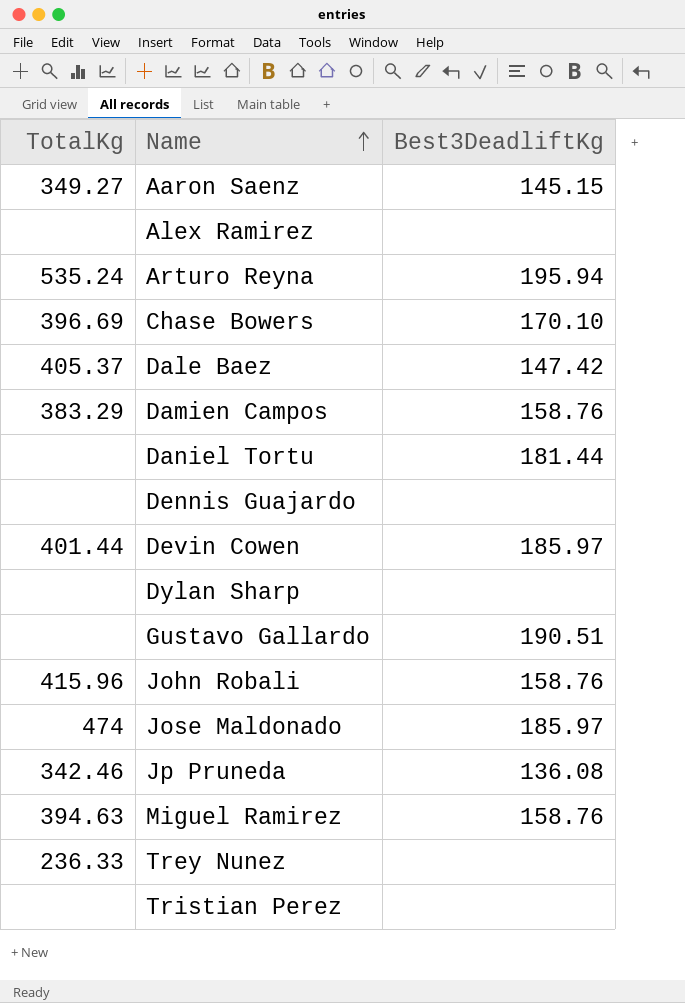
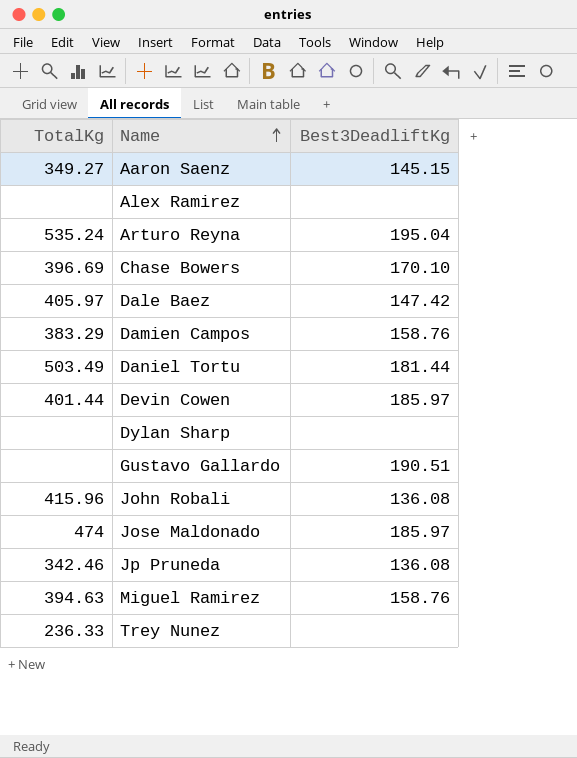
row Dennis Guajardo: none | none -> none
row Tristian Perez: none | none -> none
Arturo Reyna | Best3DeadliftKg: 195.94 -> 195.04
Dale Baez | TotalKg: 405.37 -> 405.97
Daniel Tortu | TotalKg: none -> 503.49
John Robali | Best3DeadliftKg: 158.76 -> 136.08

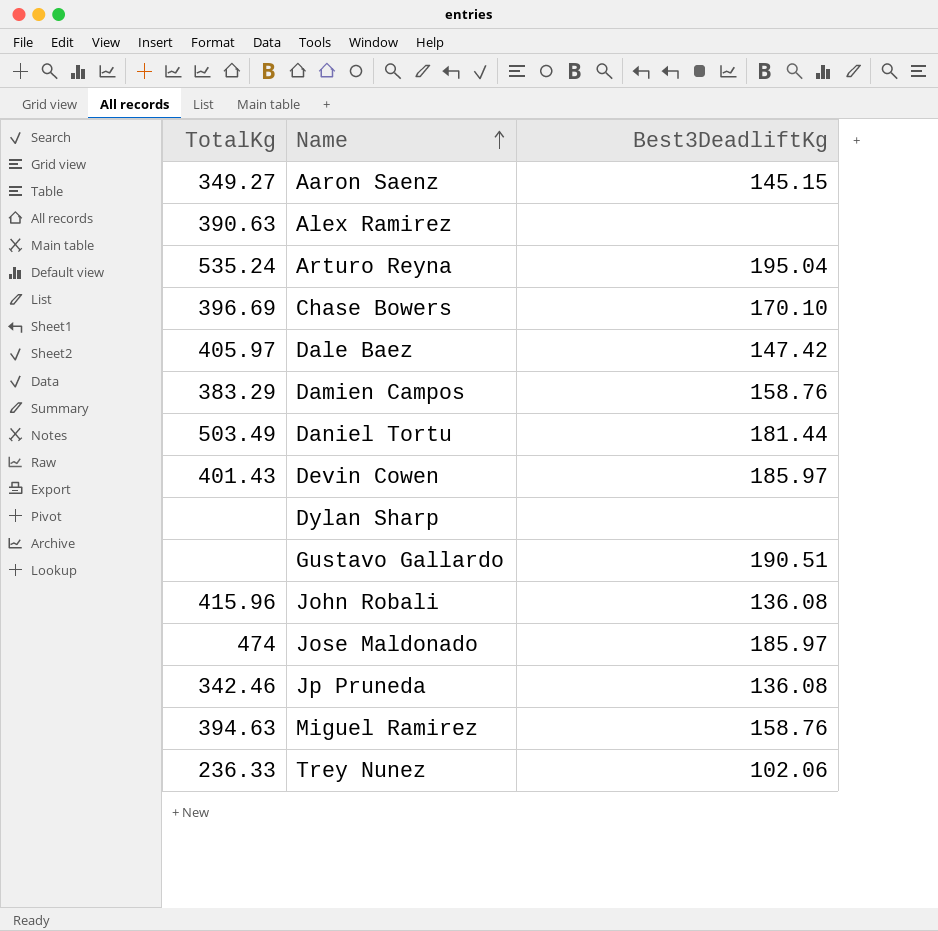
Alex Ramirez | TotalKg: none -> 390.63
Devin Cowen | TotalKg: 401.44 -> 401.43
Trey Nunez | Best3DeadliftKg: none -> 102.06

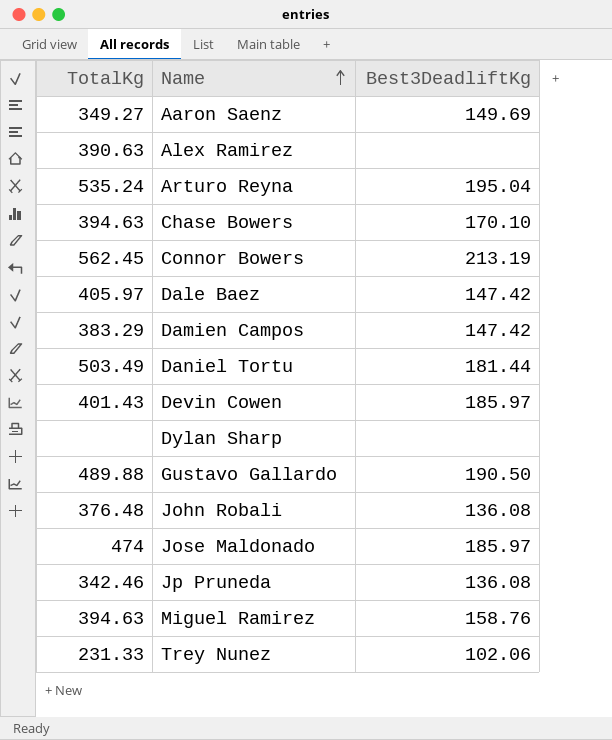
Aaron Saenz | Best3DeadliftKg: 145.15 -> 149.69
Chase Bowers | TotalKg: 396.69 -> 394.63
row Connor Bowers: none -> 562.45 | 213.19
Damien Campos | Best3DeadliftKg: 158.76 -> 147.42
Gustavo Gallardo | TotalKg: none -> 489.88
Gustavo Gallardo | Best3DeadliftKg: 190.51 -> 190.50
John Robali | TotalKg: 415.96 -> 376.48
Trey Nunez | TotalKg: 236.33 -> 231.33

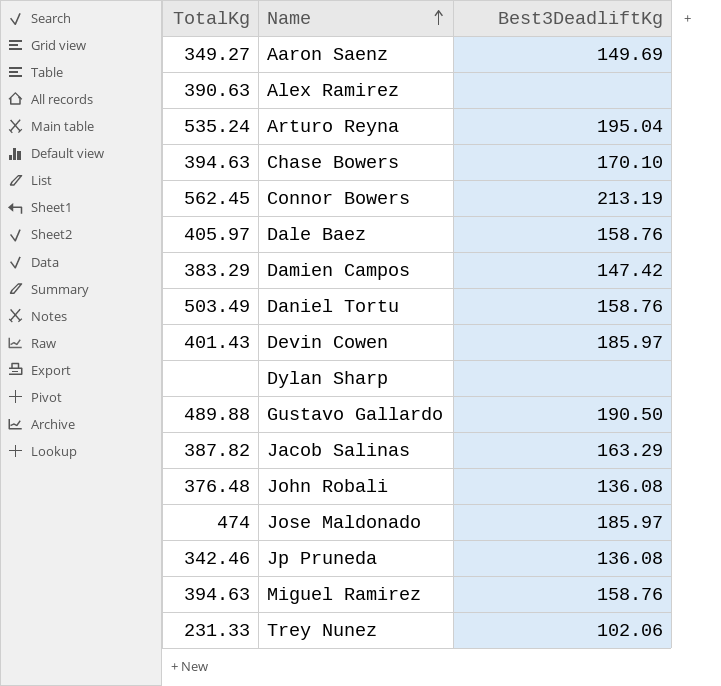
Dale Baez | Best3DeadliftKg: 147.42 -> 158.76
Daniel Tortu | Best3DeadliftKg: 181.44 -> 158.76
row Jacob Salinas: none -> 387.82 | 163.29

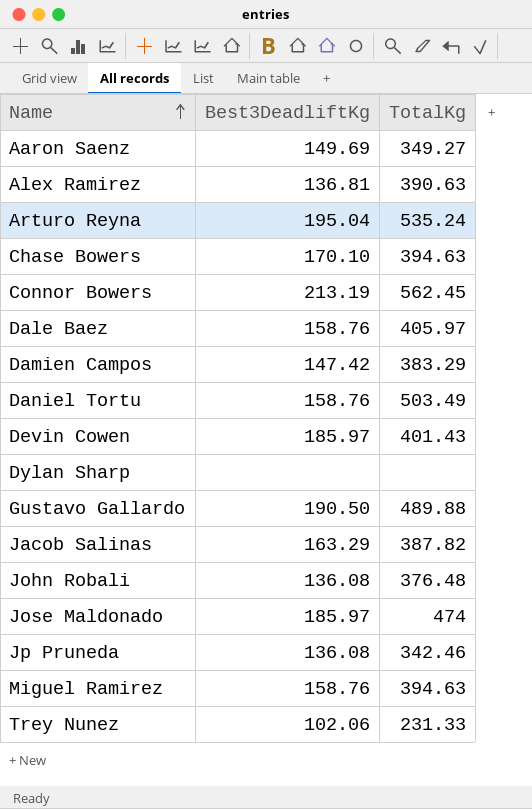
column TotalKg | position: 1 -> 3
Alex Ramirez | Best3DeadliftKg: none -> 136.81

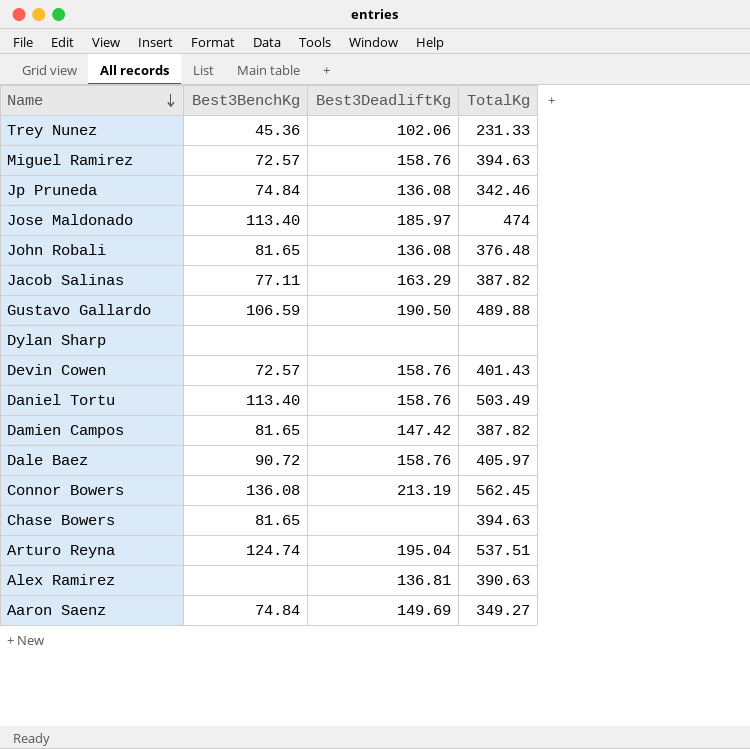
row order: Name ascending -> Name descending
column Best3BenchKg | position: none -> 2
Devin Cowen | Best3DeadliftKg: 185.97 -> 158.76
Damien Campos | TotalKg: 383.29 -> 387.82
Chase Bowers | Best3DeadliftKg: 170.10 -> none
Arturo Reyna | TotalKg: 535.24 -> 537.51

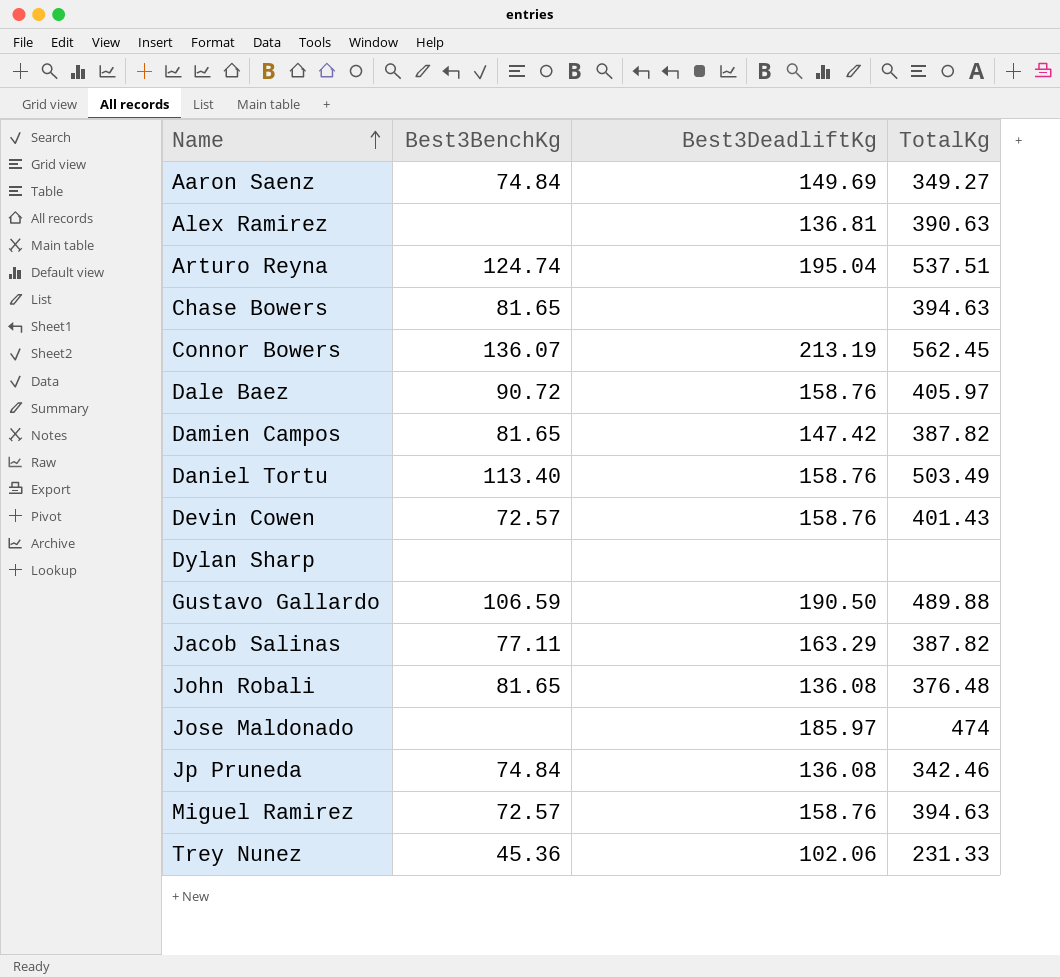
row order: Name descending -> Name ascending
Connor Bowers | Best3BenchKg: 136.08 -> 136.07
Jose Maldonado | Best3BenchKg: 113.40 -> none

